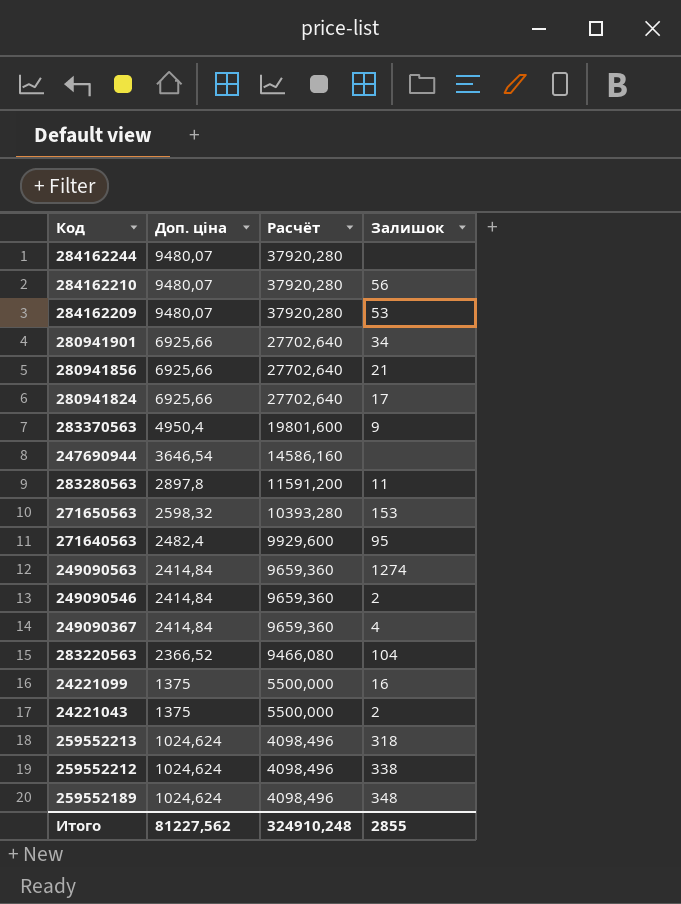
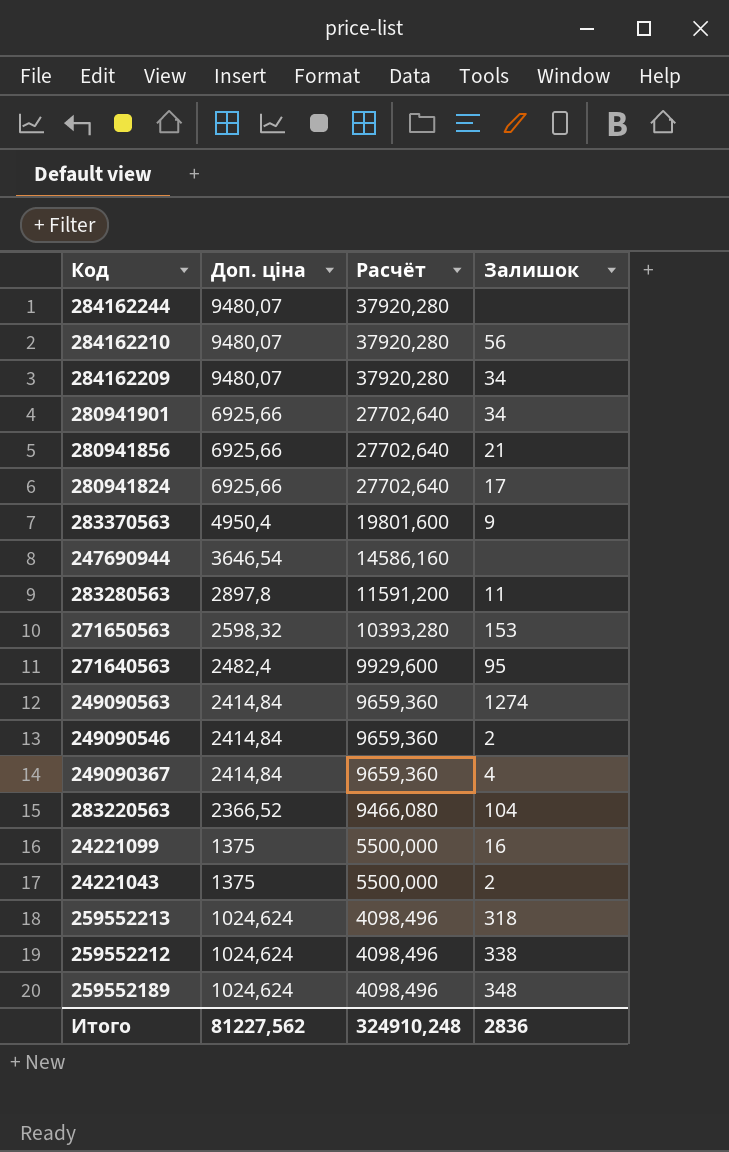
284162209 | Залишок: 53 -> 34
Итого | Залишок: 2855 -> 2836

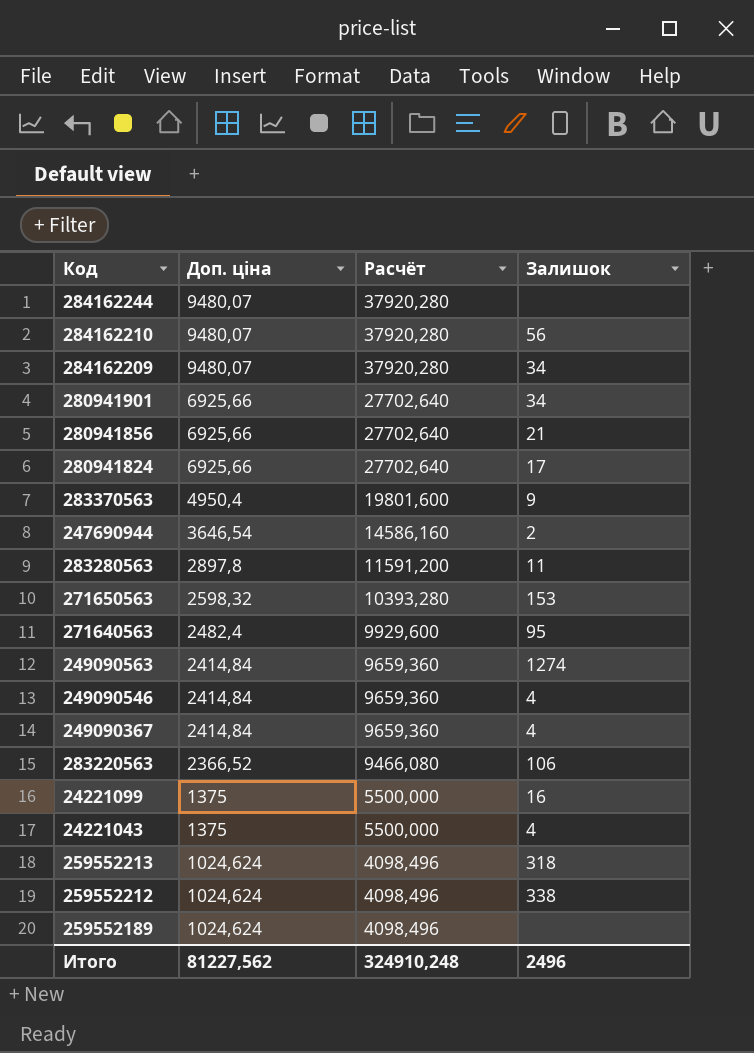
247690944 | Залишок: none -> 2
249090546 | Залишок: 2 -> 4
283220563 | Залишок: 104 -> 106
24221043 | Залишок: 2 -> 4
259552189 | Залишок: 348 -> none
Итого | Залишок: 2836 -> 2496

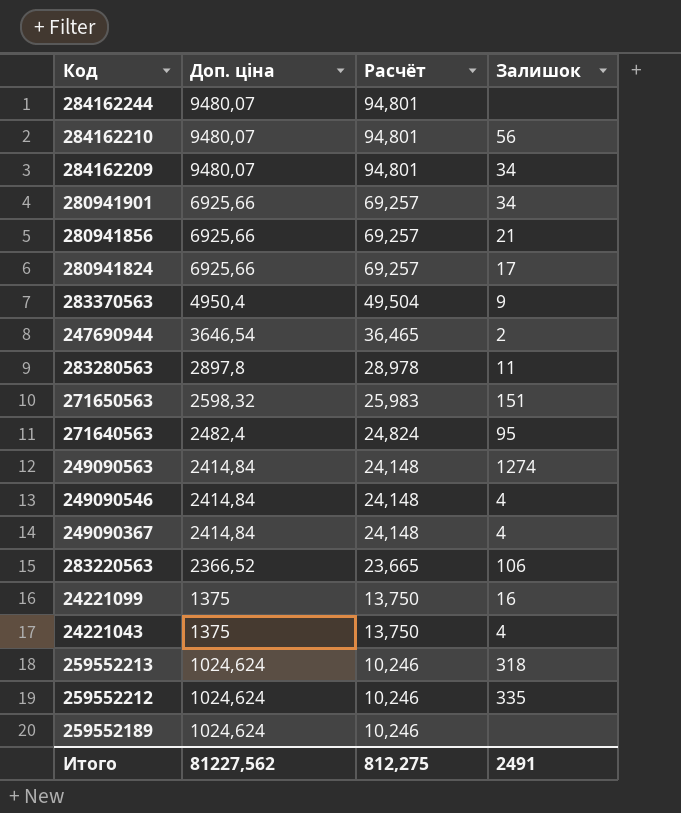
column Расчёт | formula: [Доп. ціна] * 4 -> [Доп. ціна] * 0,01
271650563 | Залишок: 153 -> 151
259552212 | Залишок: 338 -> 335
Итого | Расчёт: 324910,248 -> 812,275
Итого | Залишок: 2496 -> 2491

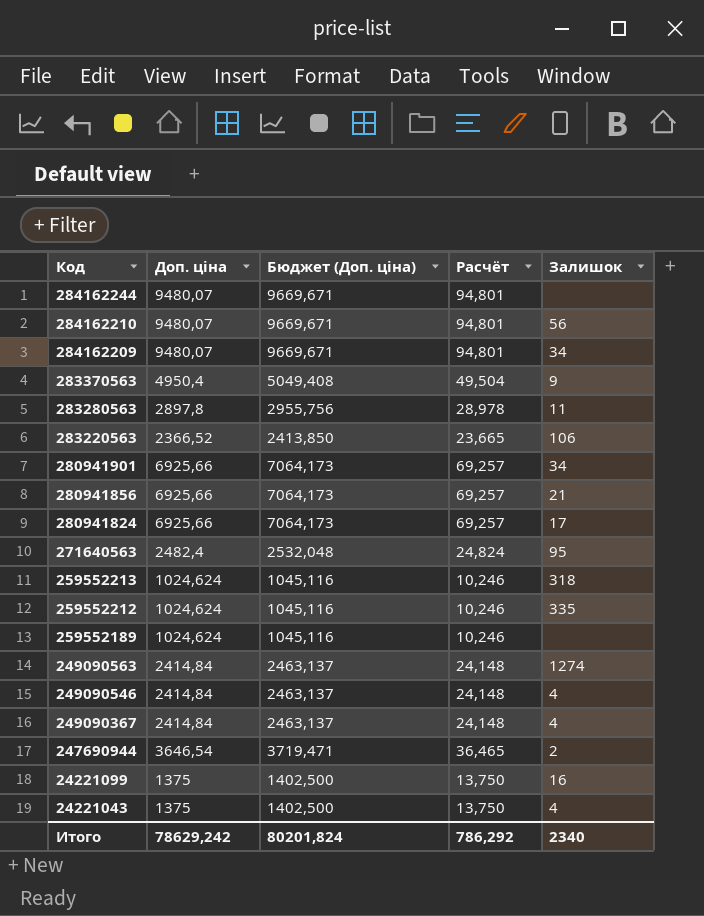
row order: Доп. ціна descending -> Код descending
column Бюджет (Доп. ціна) | formula: none -> [Доп. ціна] * 1,02
row 271650563: 2598,32 | 25,983 | 151 -> none
Итого | Доп. ціна: 81227,562 -> 78629,242
Итого | Расчёт: 812,275 -> 786,292
Итого | Залишок: 2491 -> 2340

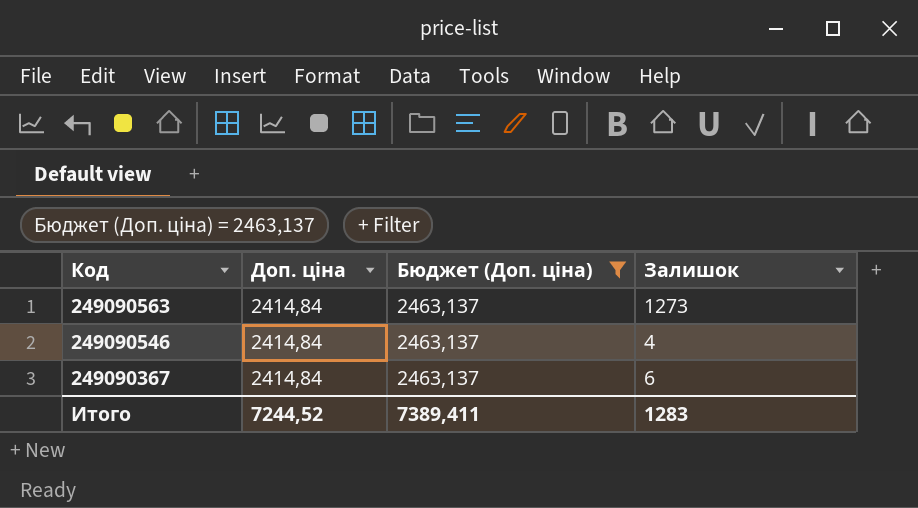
filter: none -> Бюджет (Доп. ціна) = 2463,137
column Расчёт | formula: [Доп. ціна] * 0,01 -> none
249090563 | Залишок: 1274 -> 1273
249090367 | Залишок: 4 -> 6
Итого | Доп. ціна: 78629,242 -> 7244,52
Итого | Бюджет (Доп. ціна): 80201,824 -> 7389,411
Итого | Залишок: 2340 -> 1283

